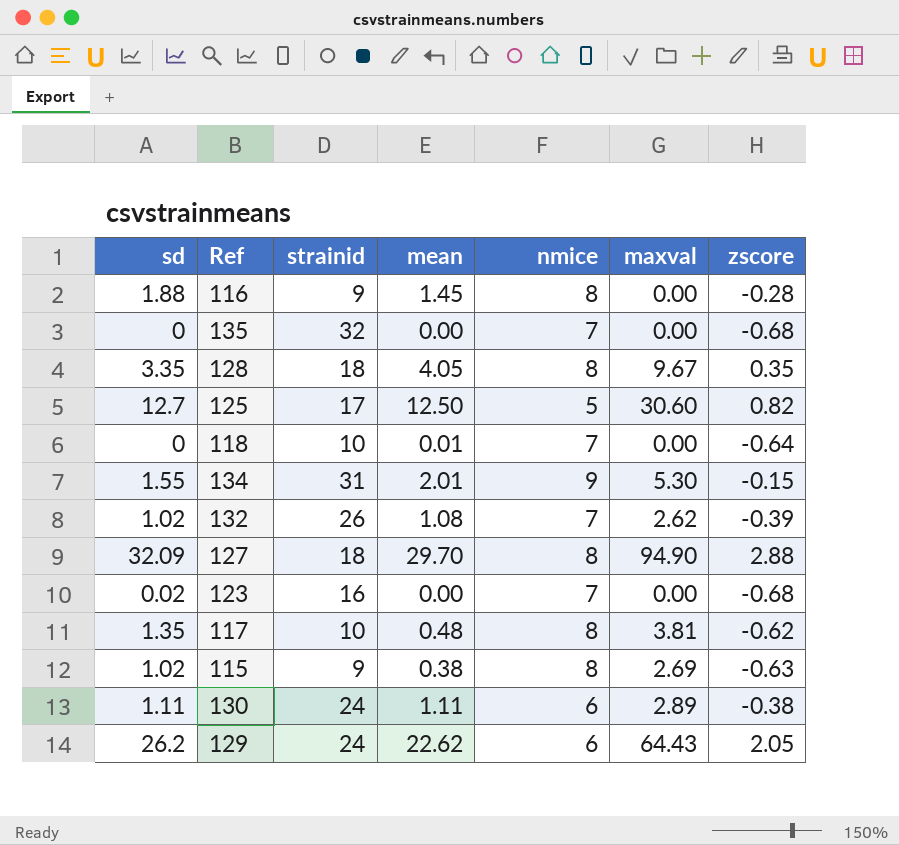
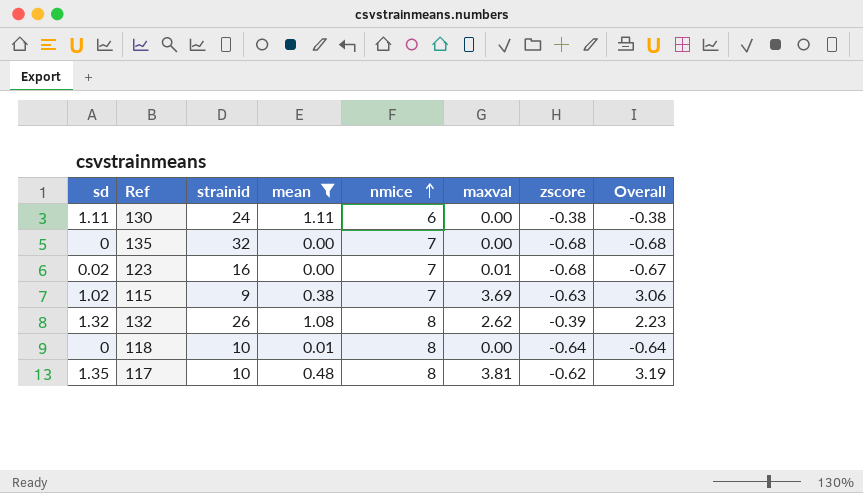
filter: none -> mean <= 1.11
row order: none -> nmice ascending
column Overall | formula: none -> [maxval] + [zscore]
130 | maxval: 2.89 -> 0.00
123 | maxval: 0.00 -> 0.01
115 | nmice: 8 -> 7
115 | maxval: 2.69 -> 3.69
132 | sd: 1.02 -> 1.32
132 | nmice: 7 -> 8
118 | nmice: 7 -> 8

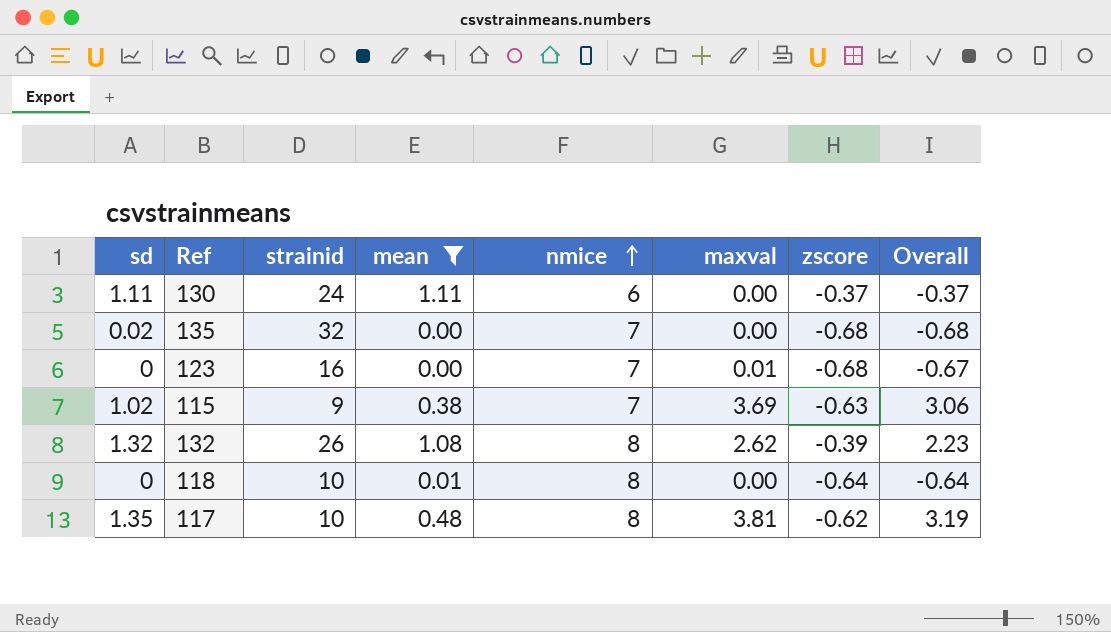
130 | zscore: -0.38 -> -0.37
130 | Overall: -0.38 -> -0.37
135 | sd: 0 -> 0.02
123 | sd: 0.02 -> 0

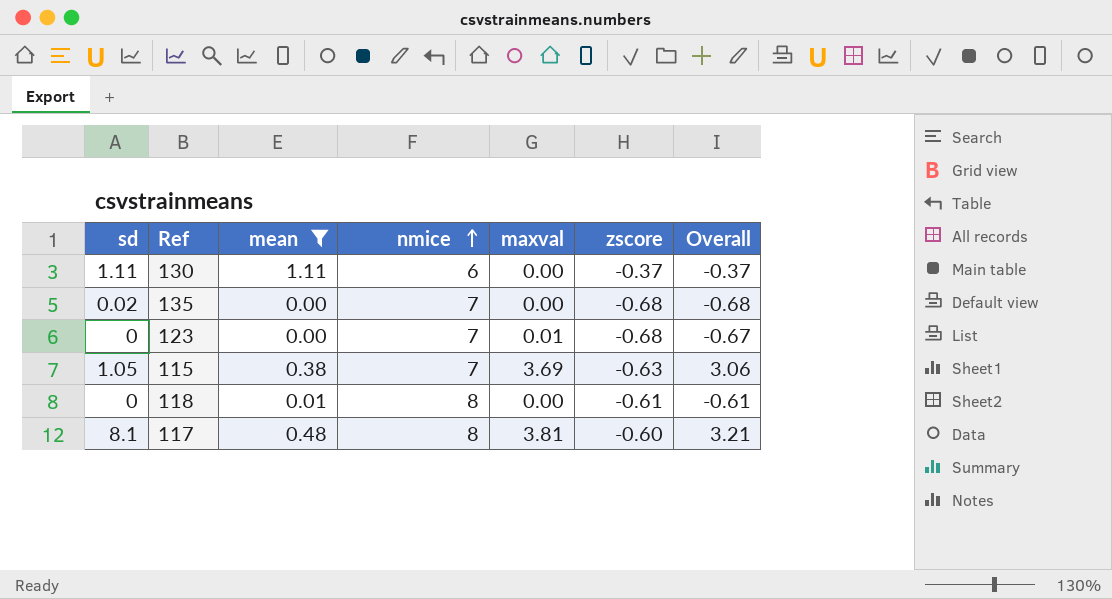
column strainid | position: 3 -> none
row 132: 1.32 | 26 | 1.08 | 8 | 2.62 | -0.39 | 2.23 -> none
115 | sd: 1.02 -> 1.05
118 | zscore: -0.64 -> -0.61
118 | Overall: -0.64 -> -0.61
117 | sd: 1.35 -> 8.1
117 | zscore: -0.62 -> -0.60
117 | Overall: 3.19 -> 3.21

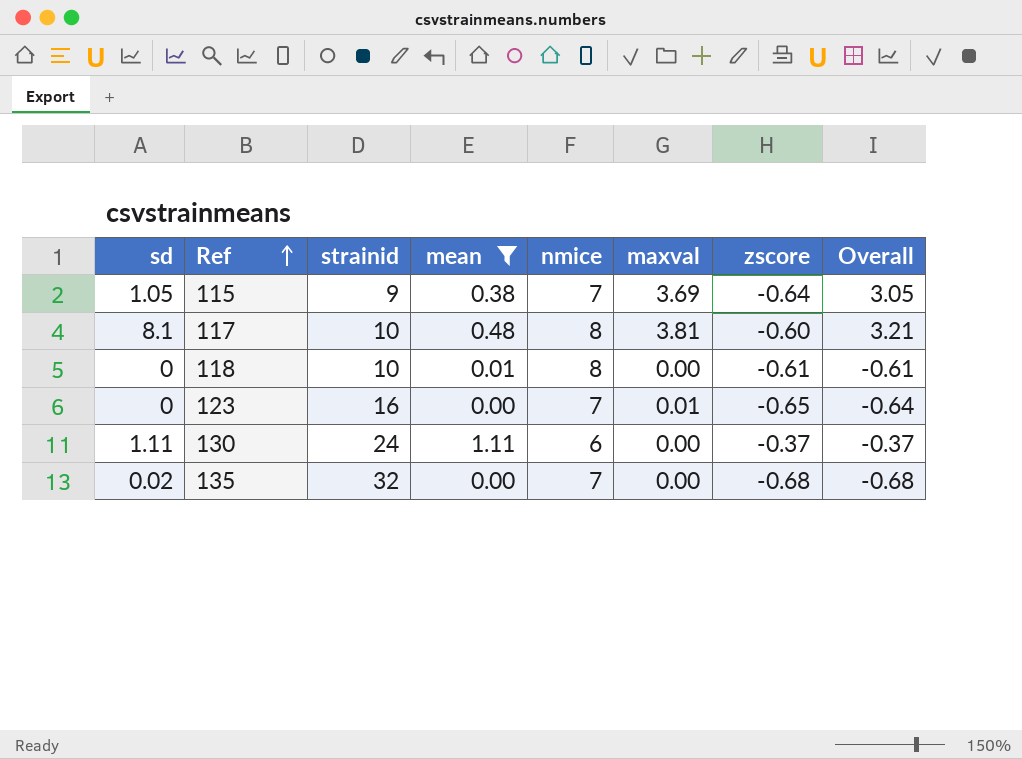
row order: nmice ascending -> Ref ascending
column strainid | position: none -> 3
115 | zscore: -0.63 -> -0.64
115 | Overall: 3.06 -> 3.05
123 | zscore: -0.68 -> -0.65
123 | Overall: -0.67 -> -0.64

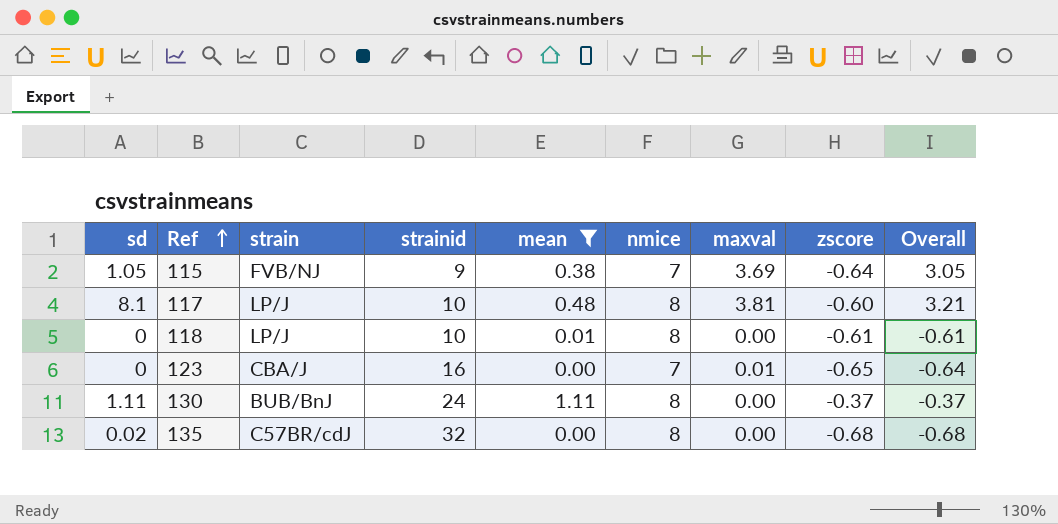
column strain | position: none -> 3
130 | nmice: 6 -> 8
135 | nmice: 7 -> 8

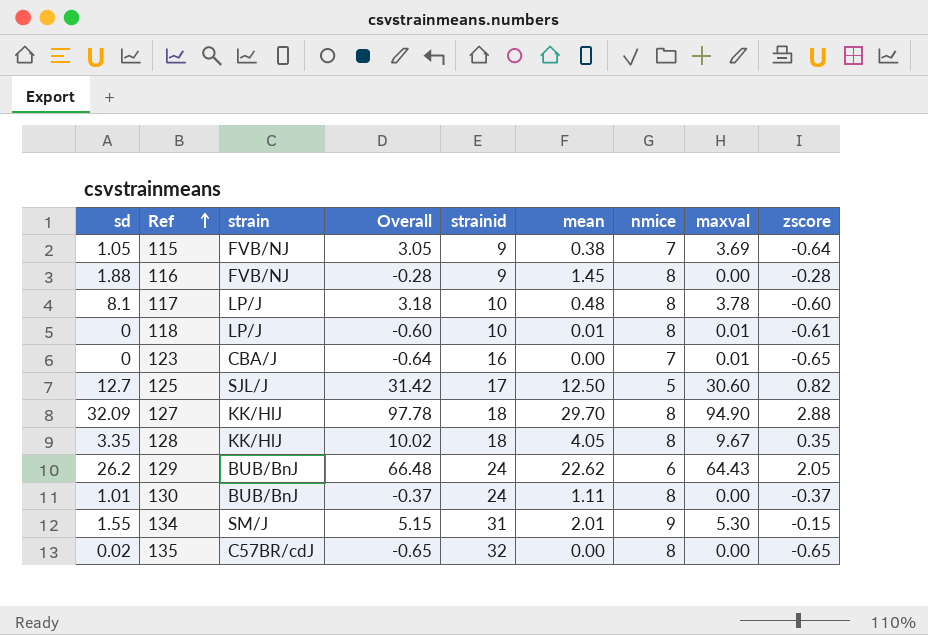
filter: mean <= 1.11 -> none
column Overall | position: 9 -> 4
117 | Overall: 3.21 -> 3.18
117 | maxval: 3.81 -> 3.78
118 | Overall: -0.61 -> -0.60
118 | maxval: 0.00 -> 0.01
130 | sd: 1.11 -> 1.01
135 | Overall: -0.68 -> -0.65
135 | zscore: -0.68 -> -0.65

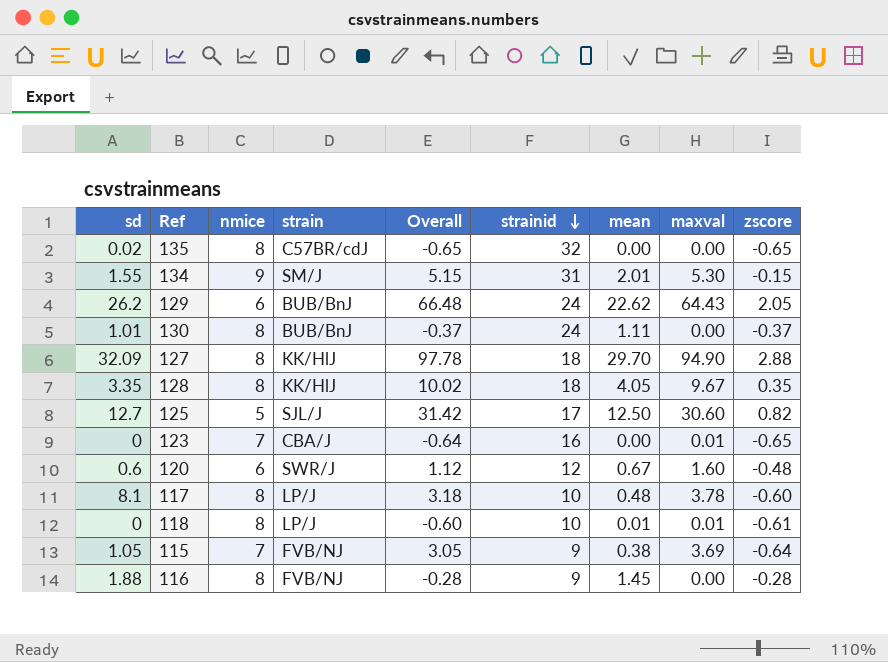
row order: Ref ascending -> strainid descending
column nmice | position: 7 -> 3
row 120: none -> 0.6 | 6 | SWR/J | 1.12 | 12 | 0.67 | 1.60 | -0.48

